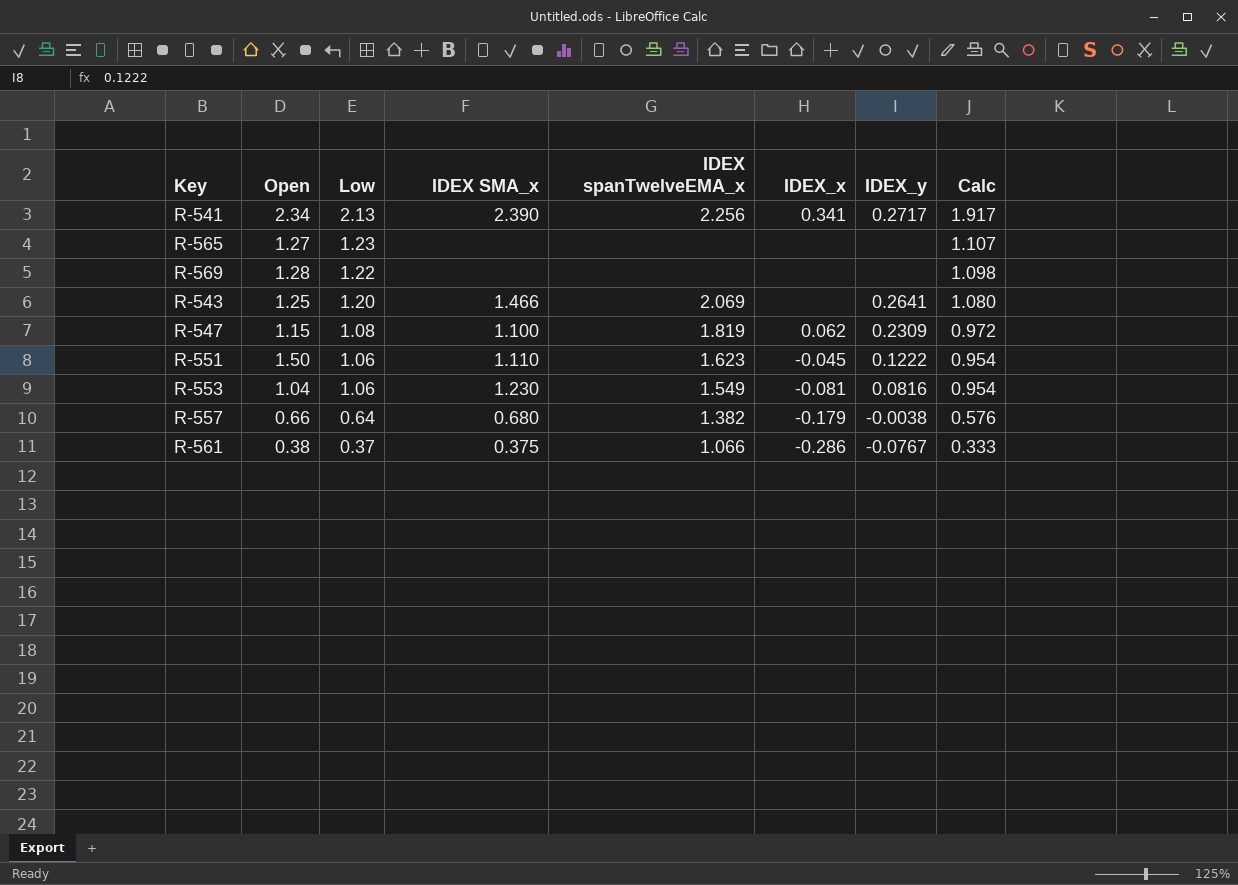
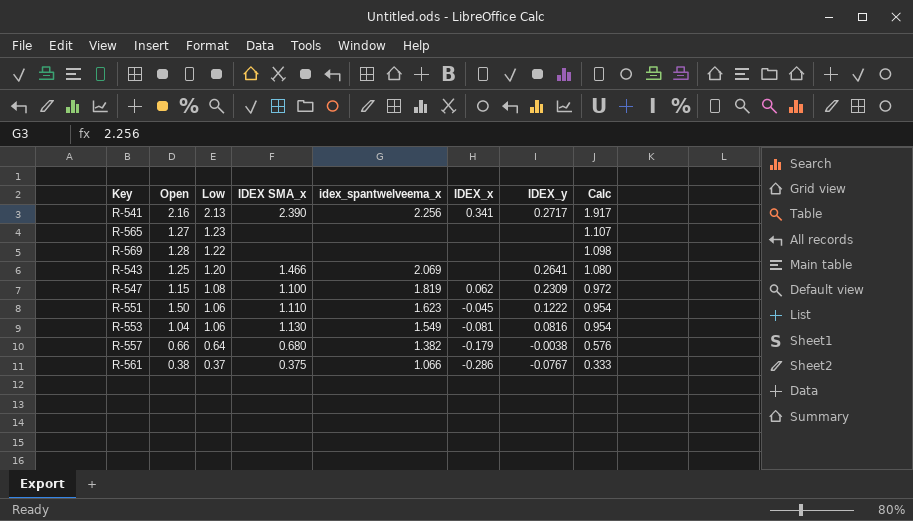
column name: IDEX spanTwelveEMA_x -> idex_spantwelveema_x
R-541 | Open: 2.34 -> 2.16
R-553 | IDEX SMA_x: 1.230 -> 1.130

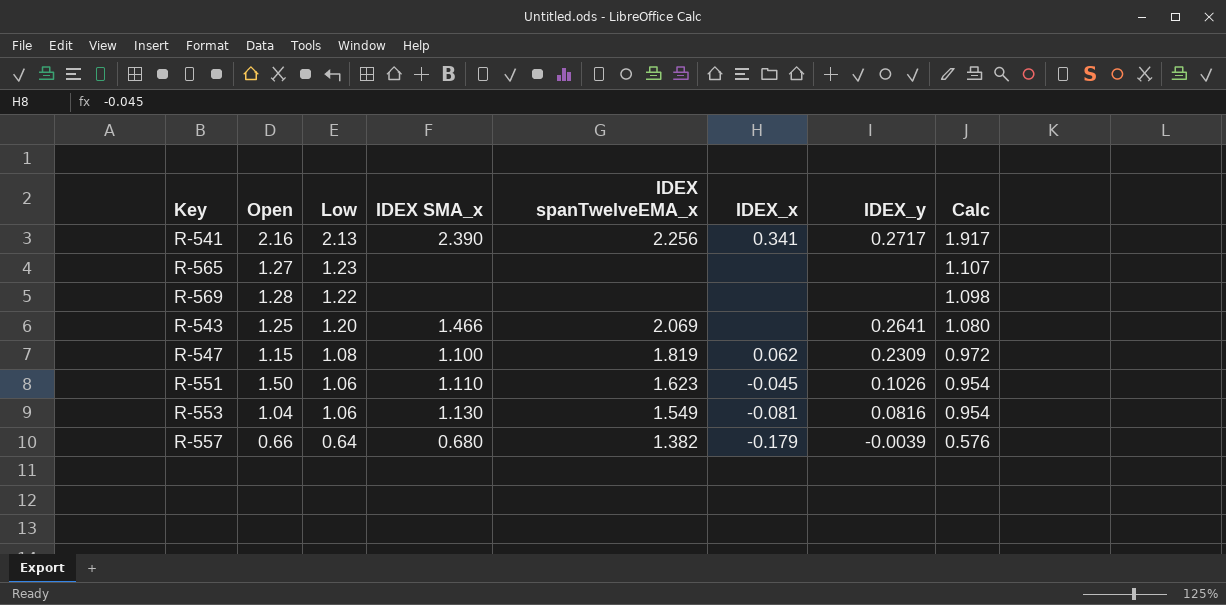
column name: idex_spantwelveema_x -> IDEX spanTwelveEMA_x
row R-561: 0.38 | 0.37 | 0.375 | 1.066 | -0.286 | -0.0767 | 0.333 -> none
R-551 | IDEX_y: 0.1222 -> 0.1026
R-557 | IDEX_y: -0.0038 -> -0.0039

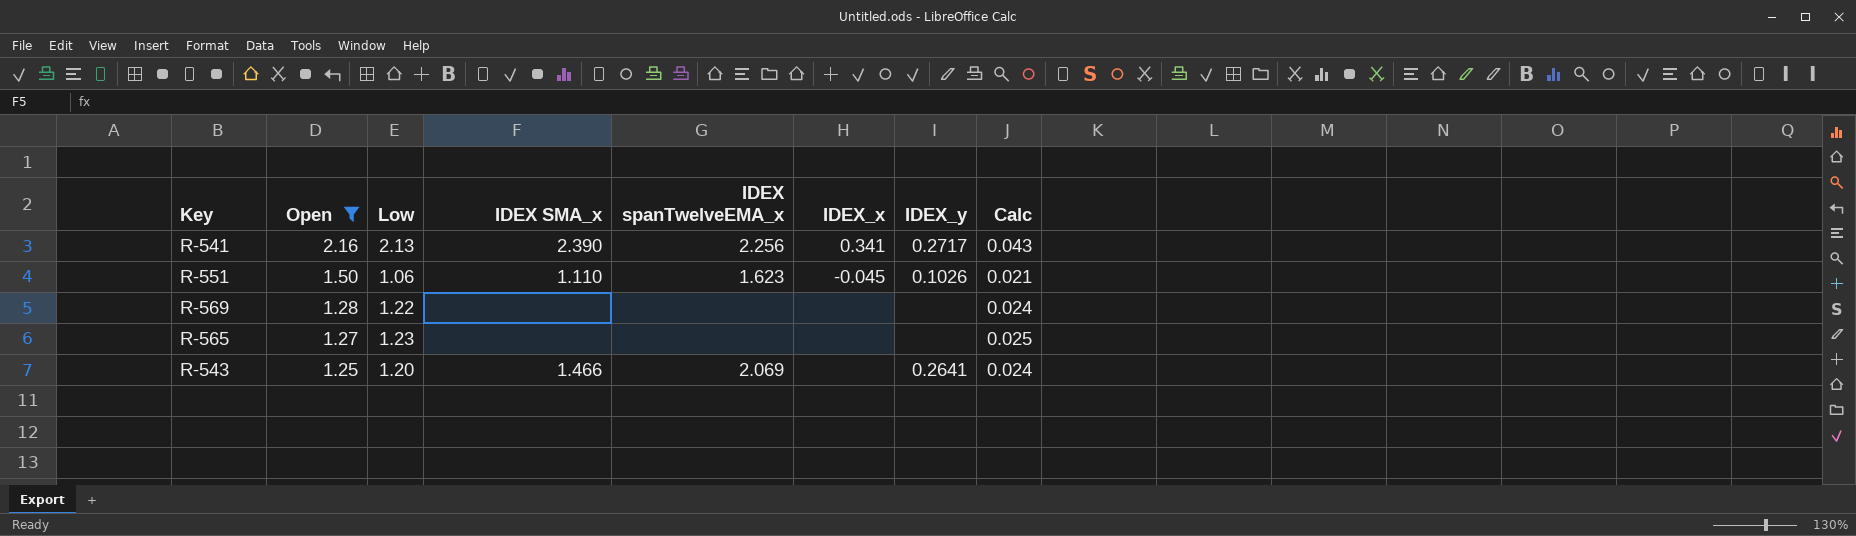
filter: none -> Open >= 1.25
row order: Low descending -> Open descending
column Calc | formula: [Low] * 0.9 -> [Low] * 0.02

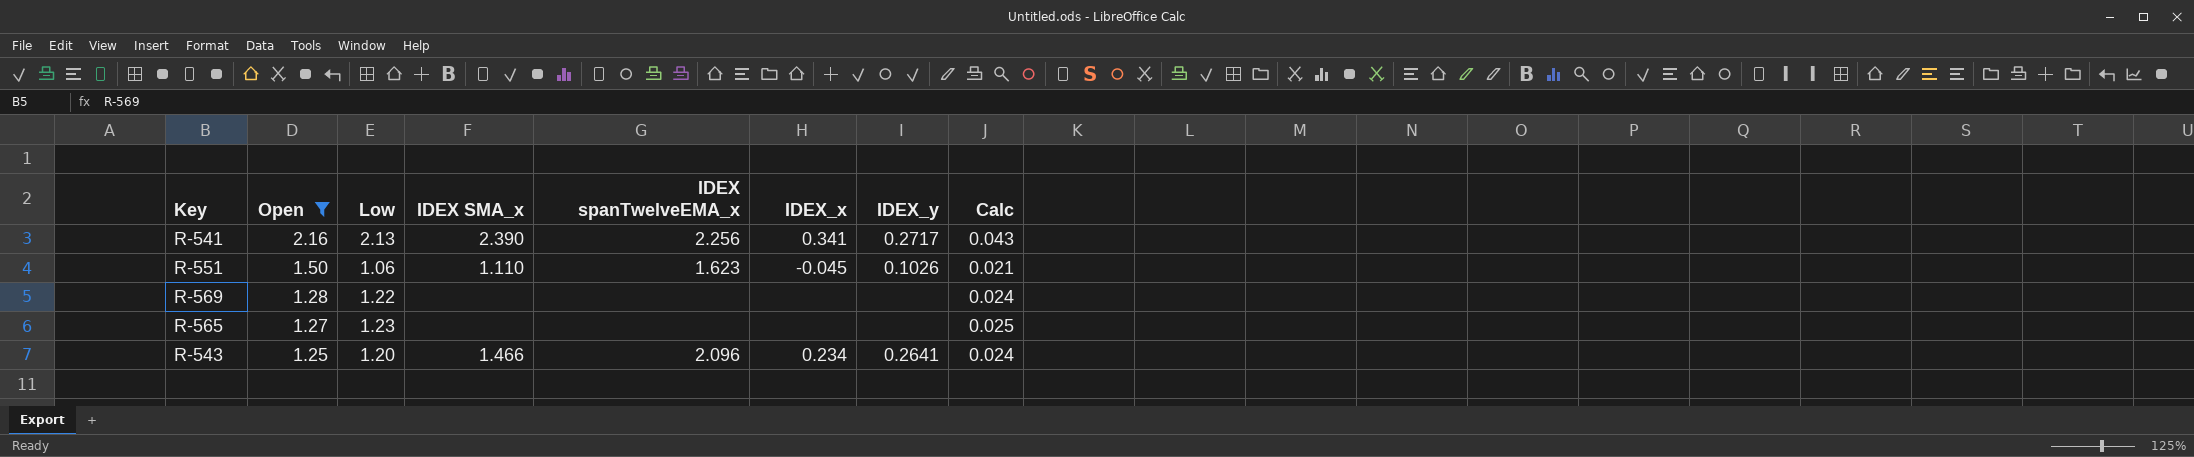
R-543 | IDEX spanTwelveEMA_x: 2.069 -> 2.096
R-543 | IDEX_x: none -> 0.234

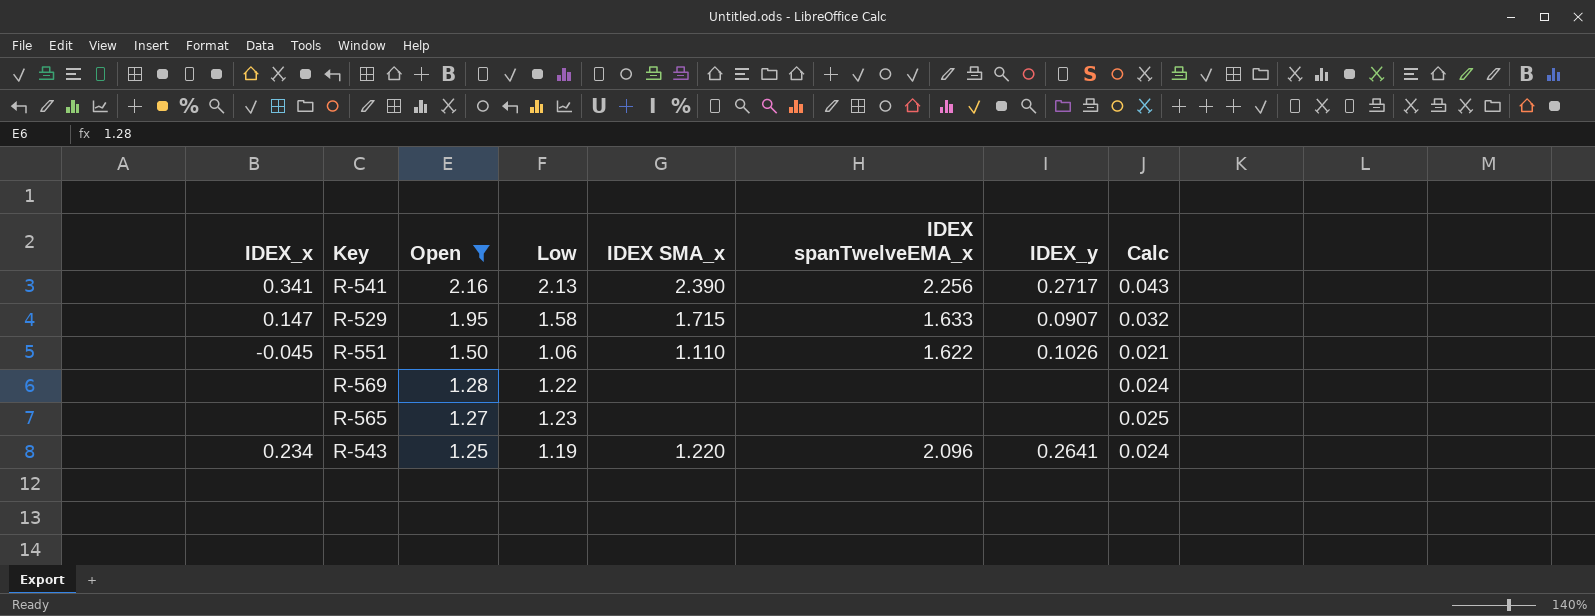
column IDEX_x | position: 6 -> 1
row R-529: none -> 0.147 | 1.95 | 1.58 | 1.715 | 1.633 | 0.0907 | 0.032
R-551 | IDEX spanTwelveEMA_x: 1.623 -> 1.622
R-543 | Low: 1.20 -> 1.19
R-543 | IDEX SMA_x: 1.466 -> 1.220

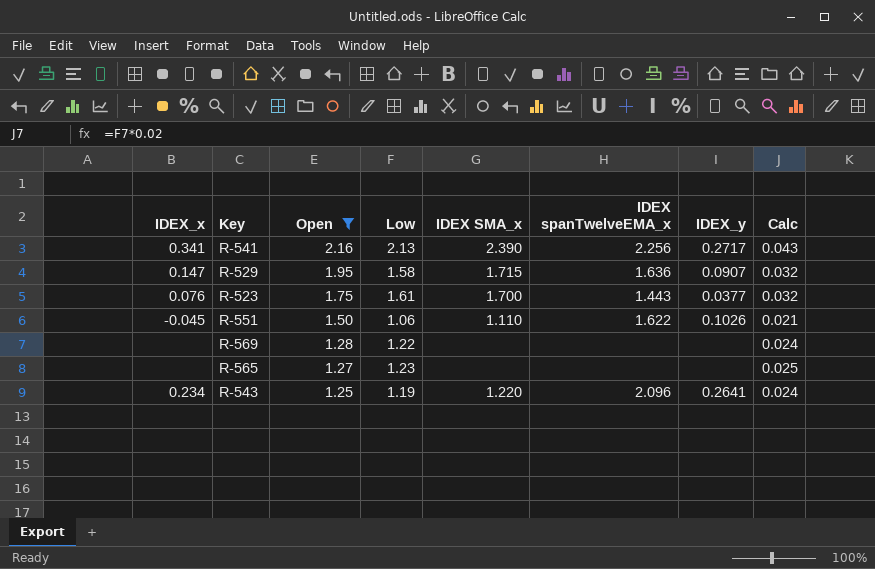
R-529 | IDEX spanTwelveEMA_x: 1.633 -> 1.636
row R-523: none -> 0.076 | 1.75 | 1.61 | 1.700 | 1.443 | 0.0377 | 0.032

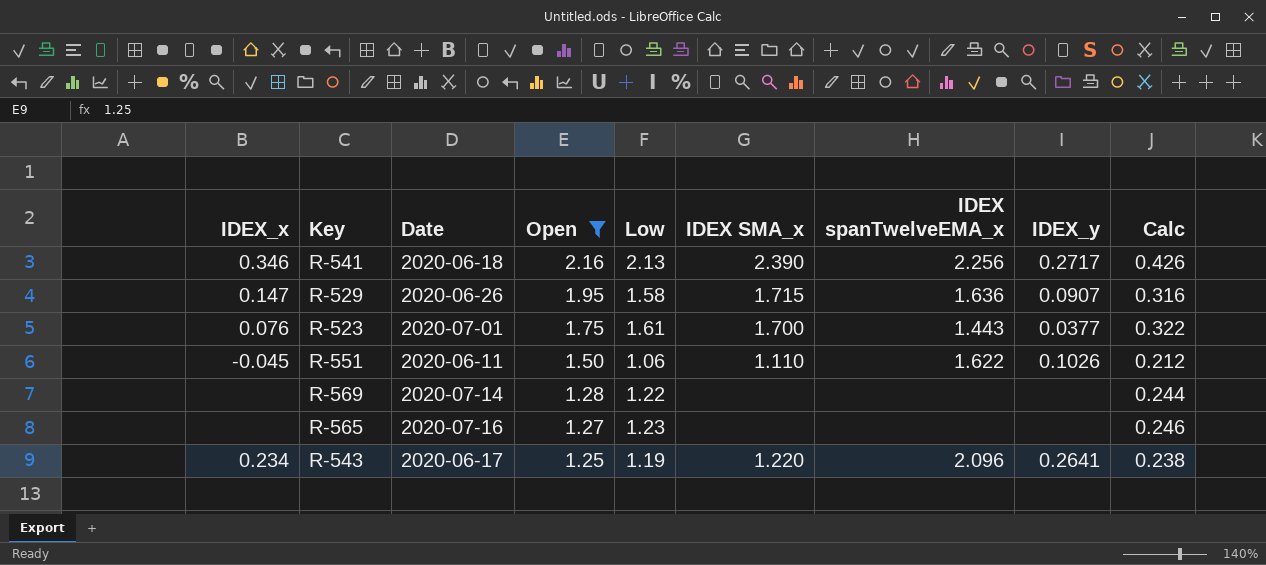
column Date | position: none -> 3
column Calc | formula: [Low] * 0.02 -> [Low] * 0.2
R-541 | IDEX_x: 0.341 -> 0.346

